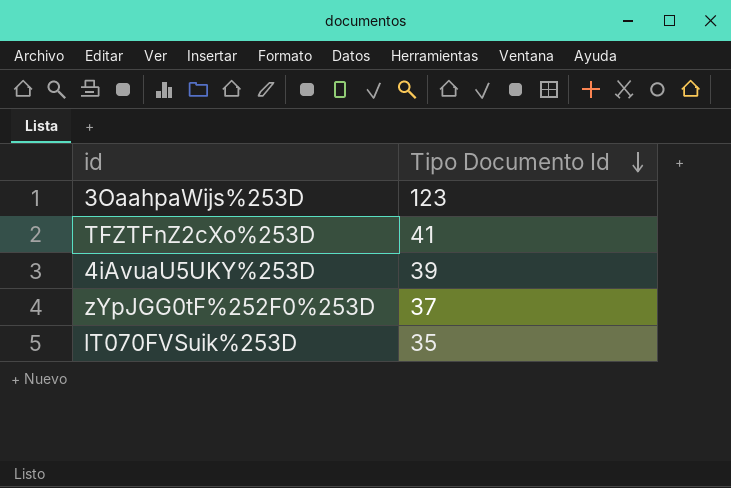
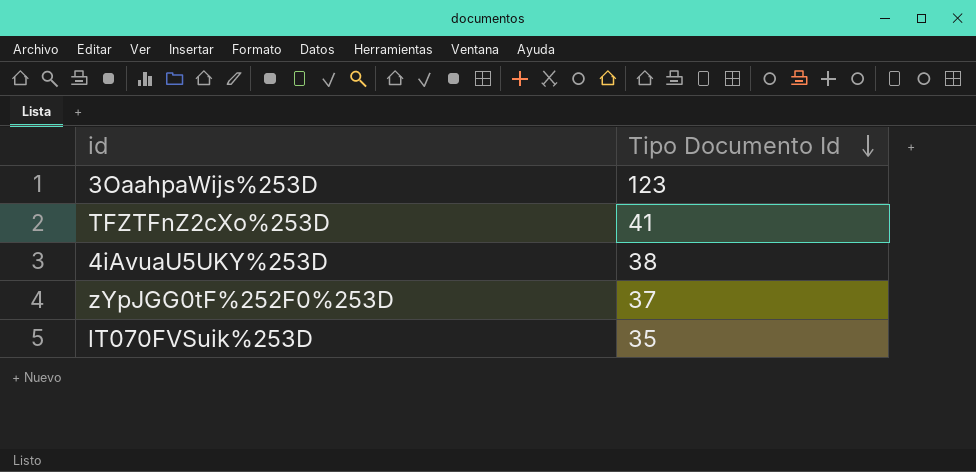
4iAvuaU5UKY%253D | Tipo Documento Id: 39 -> 38

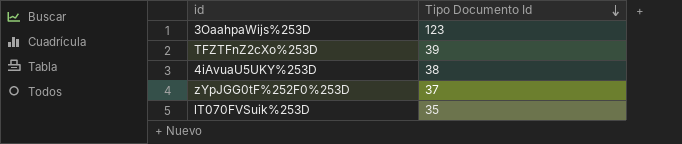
TFZTFnZ2cXo%253D | Tipo Documento Id: 41 -> 39

